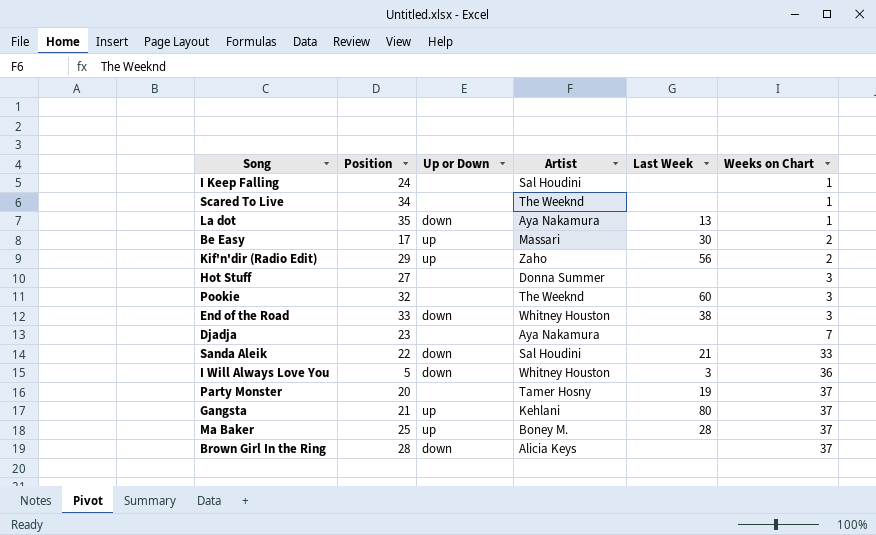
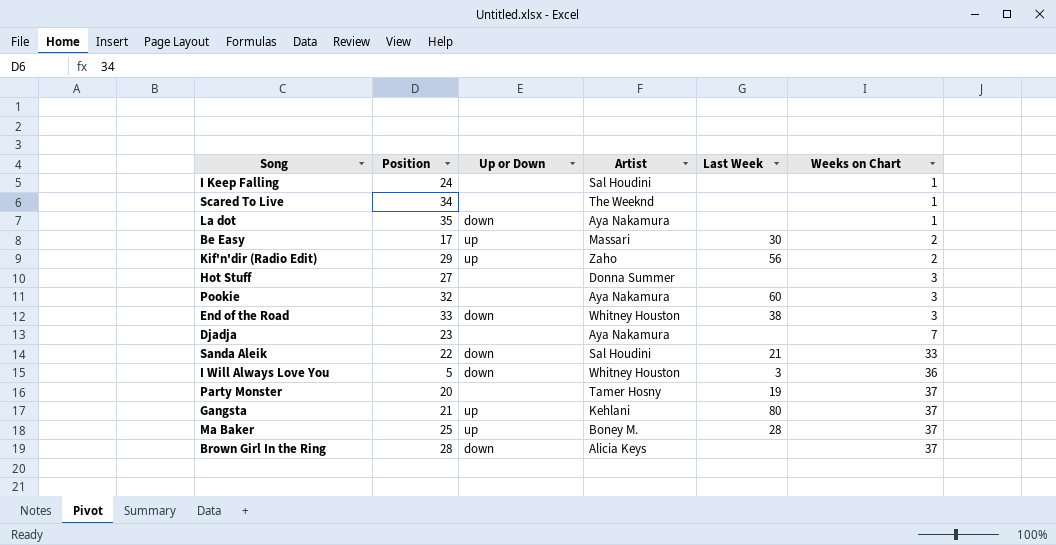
La dot | Last Week: 13 -> none
Pookie | Artist: The Weeknd -> Aya Nakamura

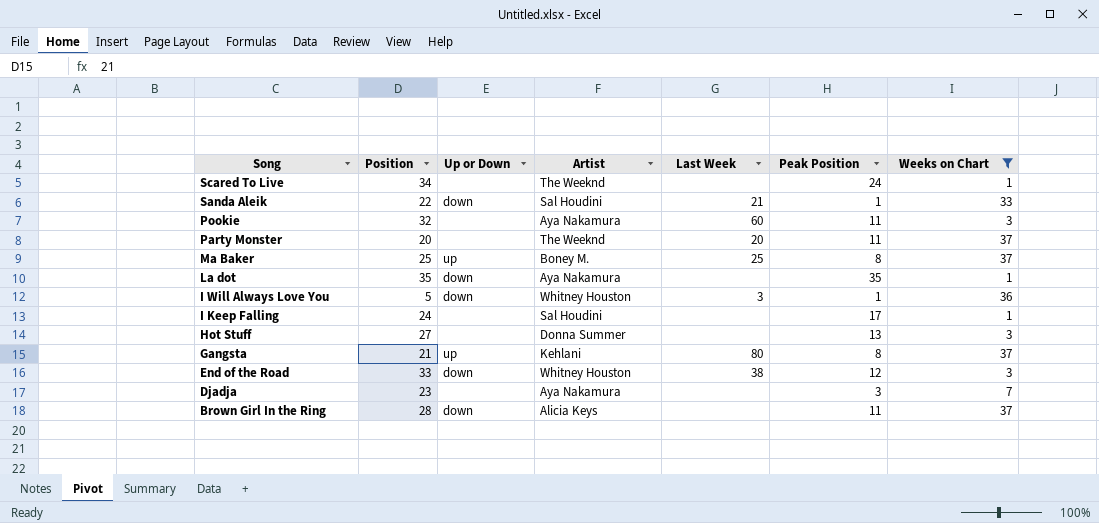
filter: none -> Weeks on Chart != 2
row order: Weeks on Chart ascending -> Song descending
column Peak Position | position: none -> 6
Party Monster | Artist: Tamer Hosny -> The Weeknd
Party Monster | Last Week: 19 -> 20
Ma Baker | Last Week: 28 -> 25

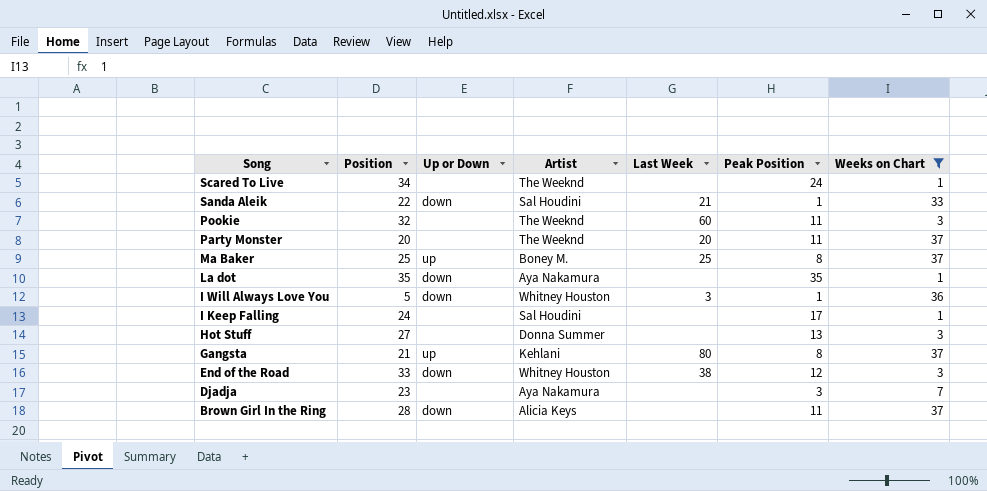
Pookie | Artist: Aya Nakamura -> The Weeknd

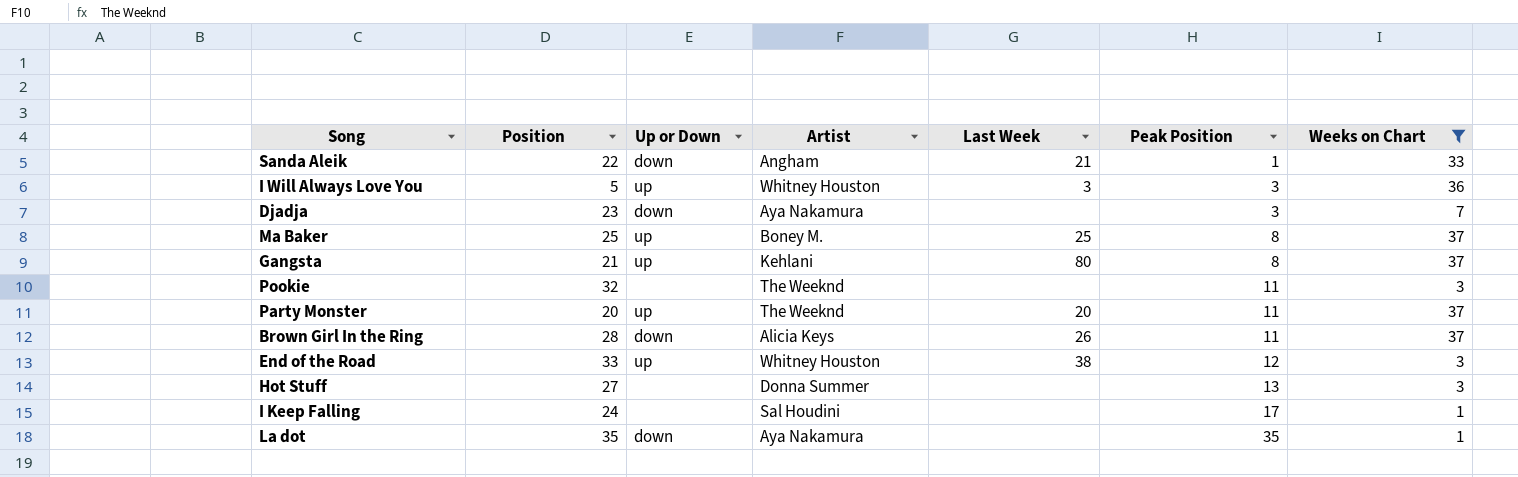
row order: Song descending -> Peak Position ascending
row Scared To Live: 34 | none | The Weeknd | none | 24 | 1 -> none
Sanda Aleik | Artist: Sal Houdini -> Angham
I Will Always Love You | Up or Down: down -> up
I Will Always Love You | Peak Position: 1 -> 3
Djadja | Up or Down: none -> down
Pookie | Last Week: 60 -> none
Party Monster | Up or Down: none -> up
Brown Girl In the Ring | Last Week: none -> 26
End of the Road | Up or Down: down -> up

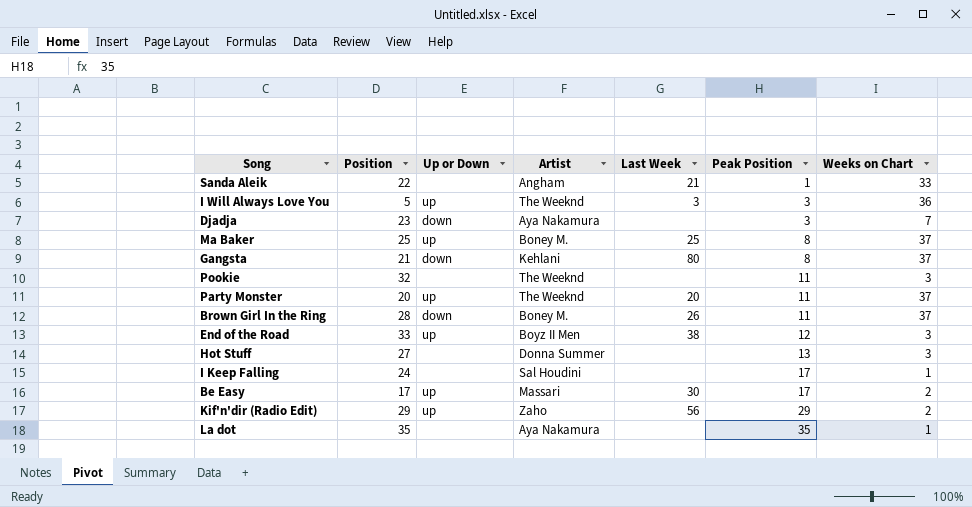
filter: Weeks on Chart != 2 -> none
Sanda Aleik | Up or Down: down -> none
I Will Always Love You | Artist: Whitney Houston -> The Weeknd
Gangsta | Up or Down: up -> down
Brown Girl In the Ring | Artist: Alicia Keys -> Boney M.
End of the Road | Artist: Whitney Houston -> Boyz II Men
La dot | Up or Down: down -> none

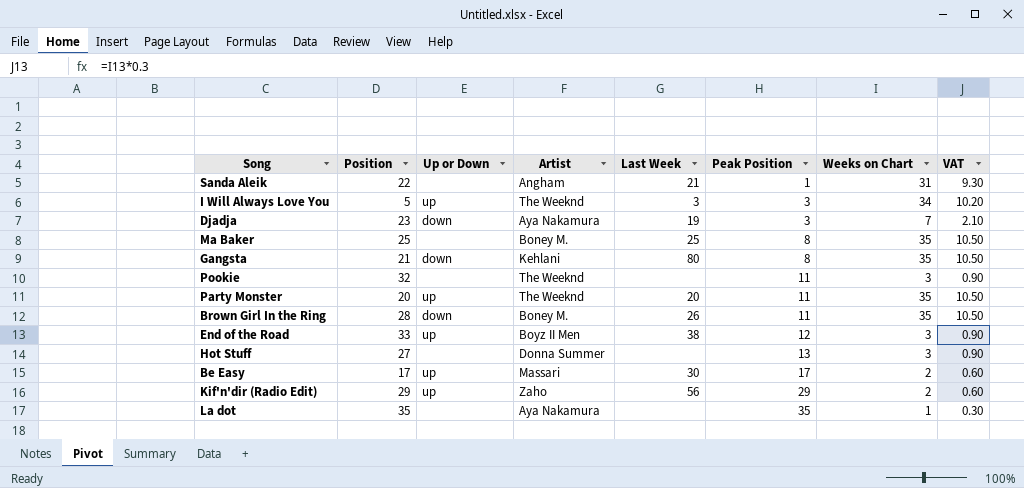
column VAT | formula: none -> [Weeks on Chart] * 0.3
row I Keep Falling: 24 | none | Sal Houdini | none | 17 | 1 -> none
Sanda Aleik | Weeks on Chart: 33 -> 31
I Will Always Love You | Weeks on Chart: 36 -> 34
Djadja | Last Week: none -> 19
Ma Baker | Up or Down: up -> none
Ma Baker | Weeks on Chart: 37 -> 35
Gangsta | Weeks on Chart: 37 -> 35
Party Monster | Weeks on Chart: 37 -> 35
Brown Girl In the Ring | Weeks on Chart: 37 -> 35

